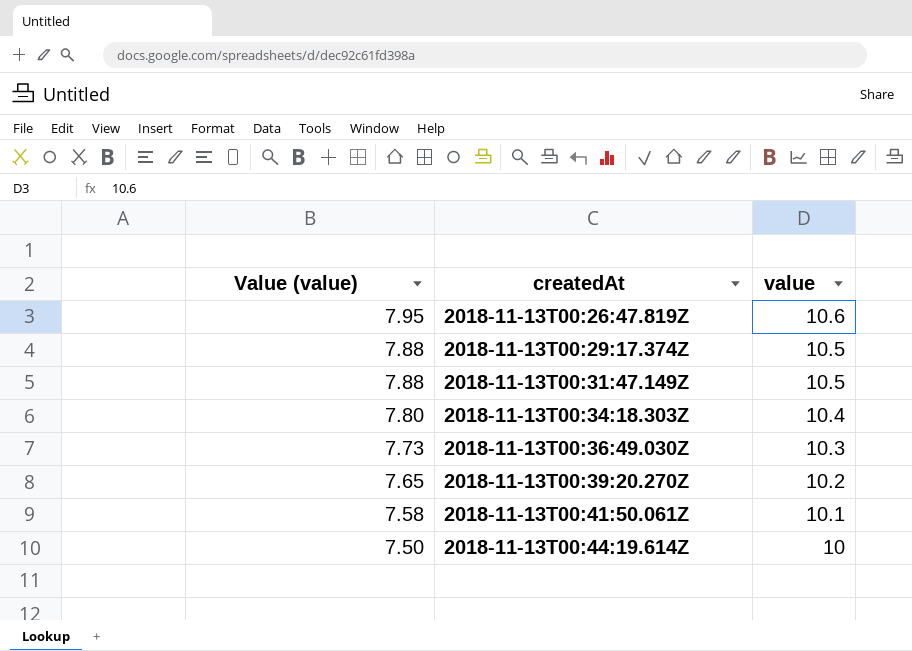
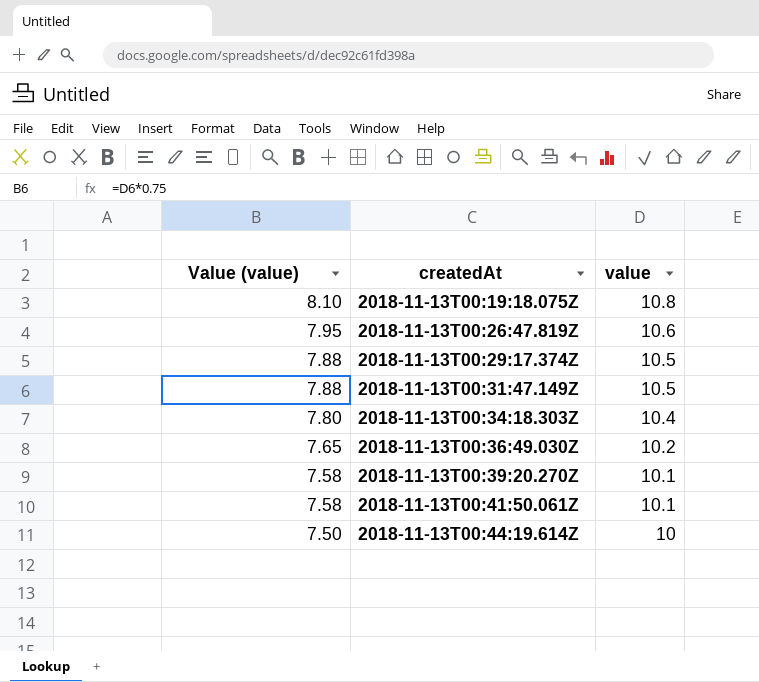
row 2018-11-13T00:19:18.075Z: none -> 8.10 | 10.8
2018-11-13T00:36:49.030Z | Value (value): 7.73 -> 7.65
2018-11-13T00:36:49.030Z | value: 10.3 -> 10.2
2018-11-13T00:39:20.270Z | Value (value): 7.65 -> 7.58
2018-11-13T00:39:20.270Z | value: 10.2 -> 10.1

